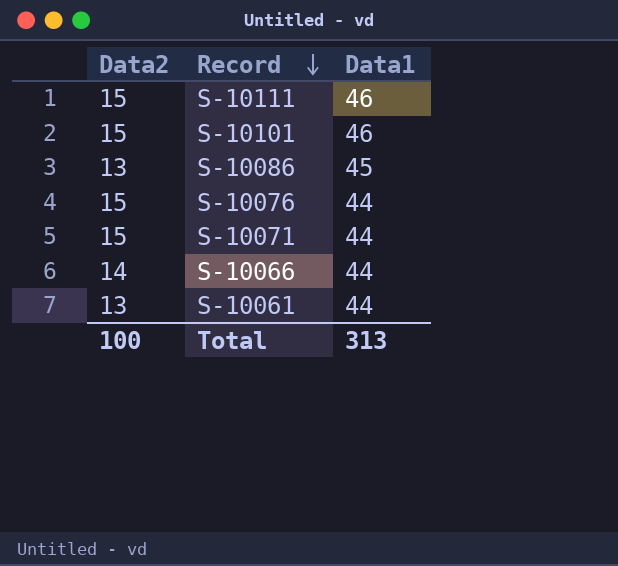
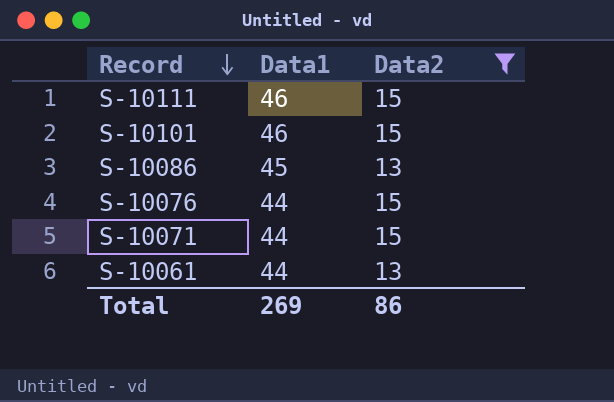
filter: none -> Data2 != 14
column Data2 | position: 1 -> 3
Total | Data1: 313 -> 269
Total | Data2: 100 -> 86

